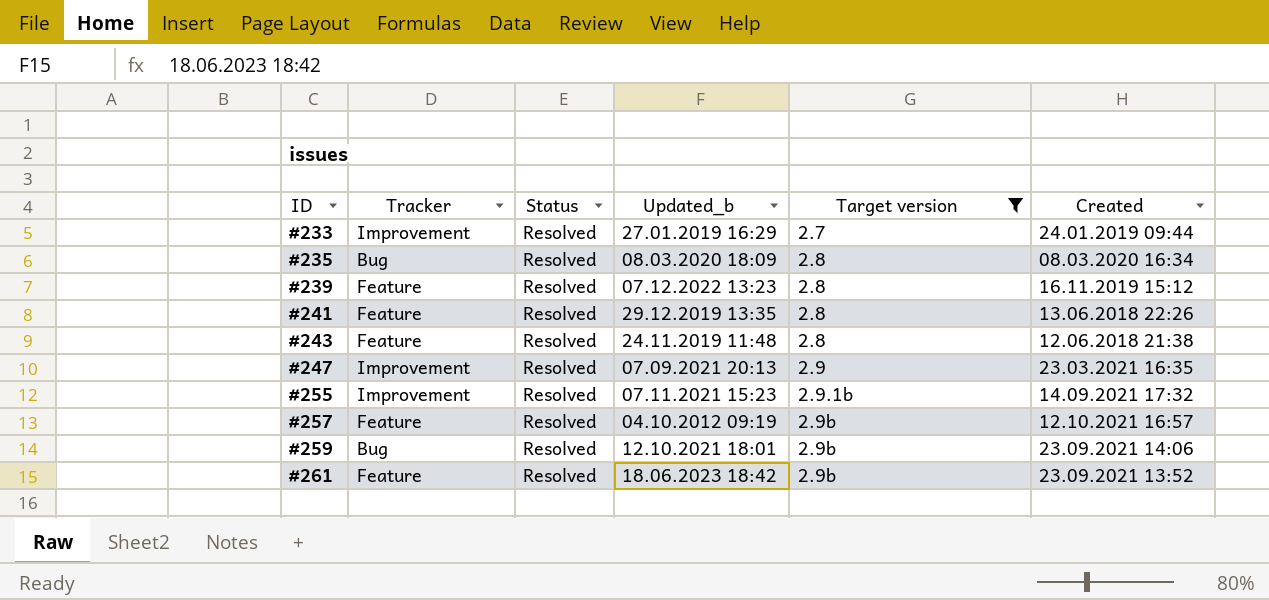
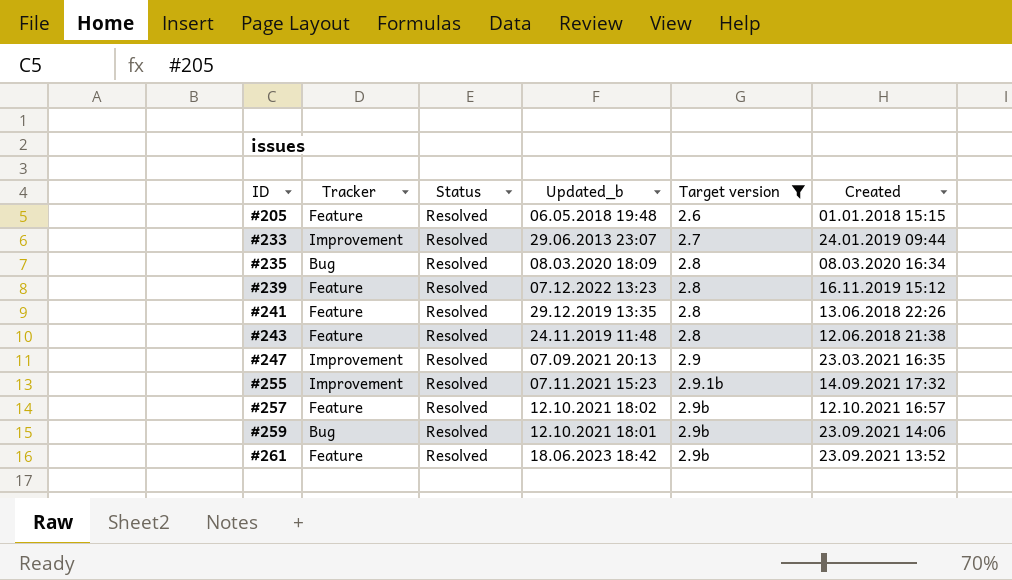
row #205: none -> Feature | Resolved | 06.05.2018 19:48 | 2.6 | 01.01.2018 15:15
#233 | Updated_b: 27.01.2019 16:29 -> 29.06.2013 23:07
#257 | Updated_b: 04.10.2012 09:19 -> 12.10.2021 18:02

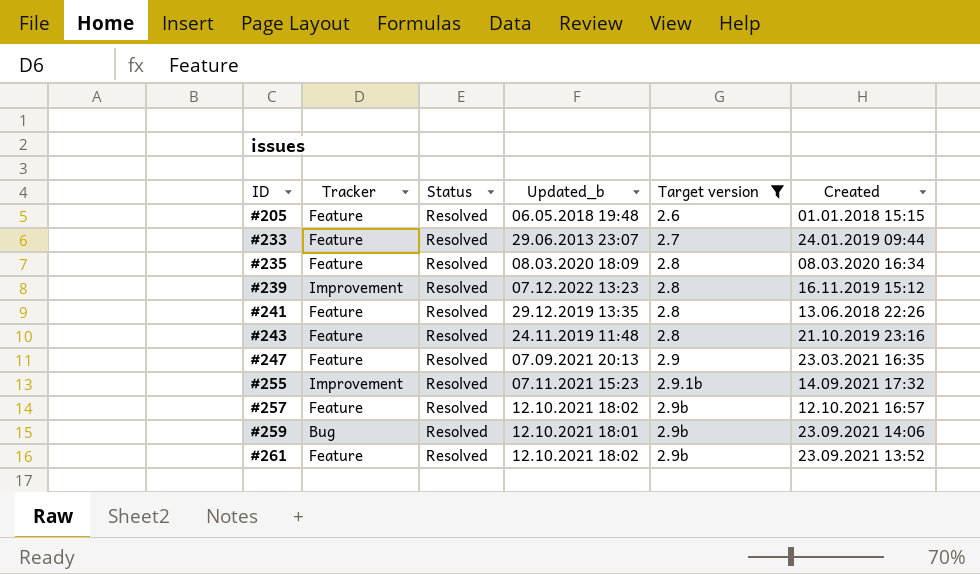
#233 | Tracker: Improvement -> Feature
#235 | Tracker: Bug -> Feature
#239 | Tracker: Feature -> Improvement
#243 | Created: 12.06.2018 21:38 -> 21.10.2019 23:16
#247 | Tracker: Improvement -> Feature
#261 | Updated_b: 18.06.2023 18:42 -> 12.10.2021 18:02

